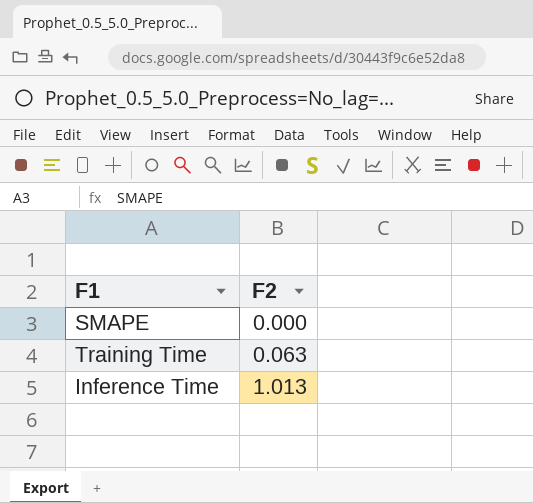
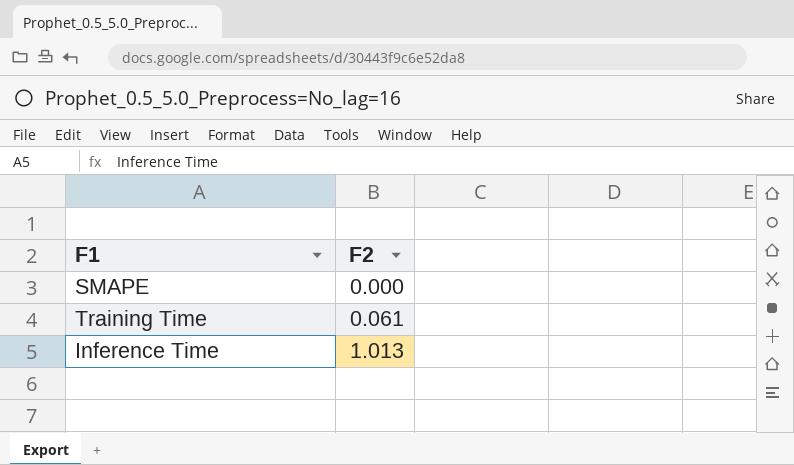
Training Time | F2: 0.063 -> 0.061

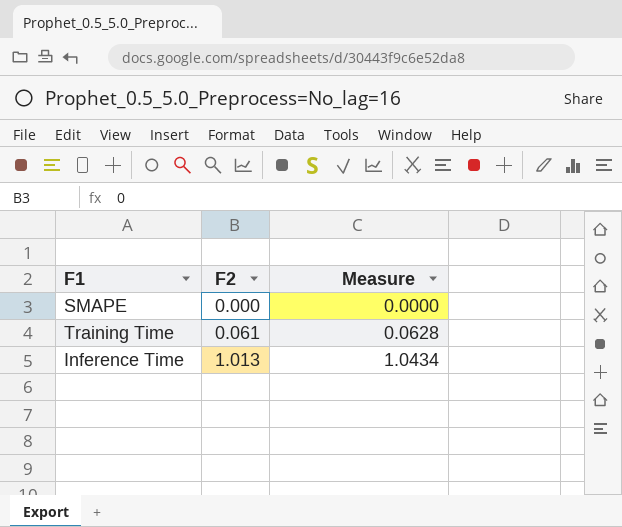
column Measure | formula: none -> [F2] * 1.03

